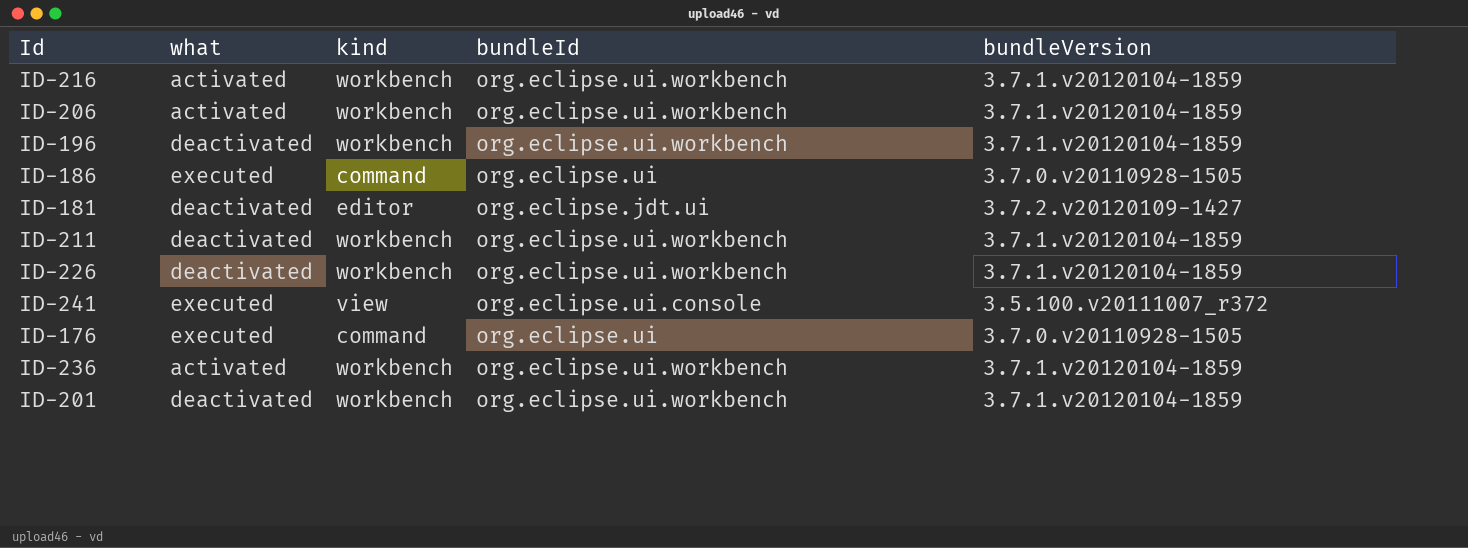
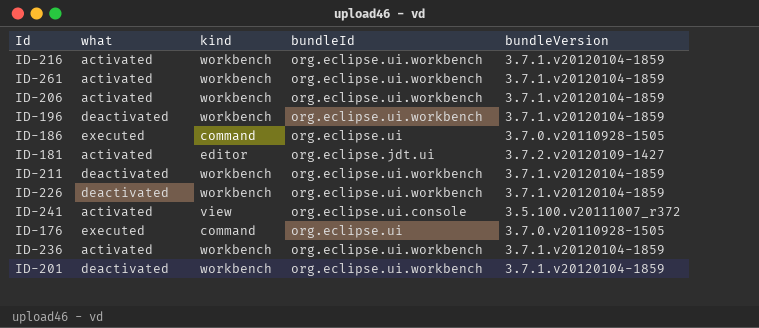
row ID-261: none -> activated | workbench | org.eclipse.ui.workbench | 3.7.1.v20120104-1859
ID-181 | what: deactivated -> activated
ID-241 | what: executed -> activated

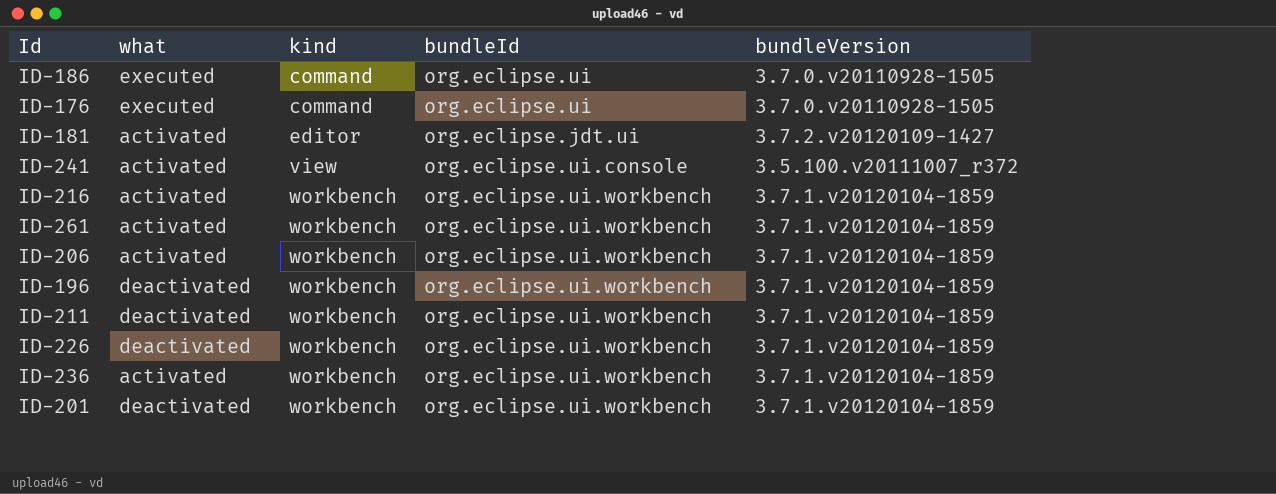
row order: none -> kind ascending

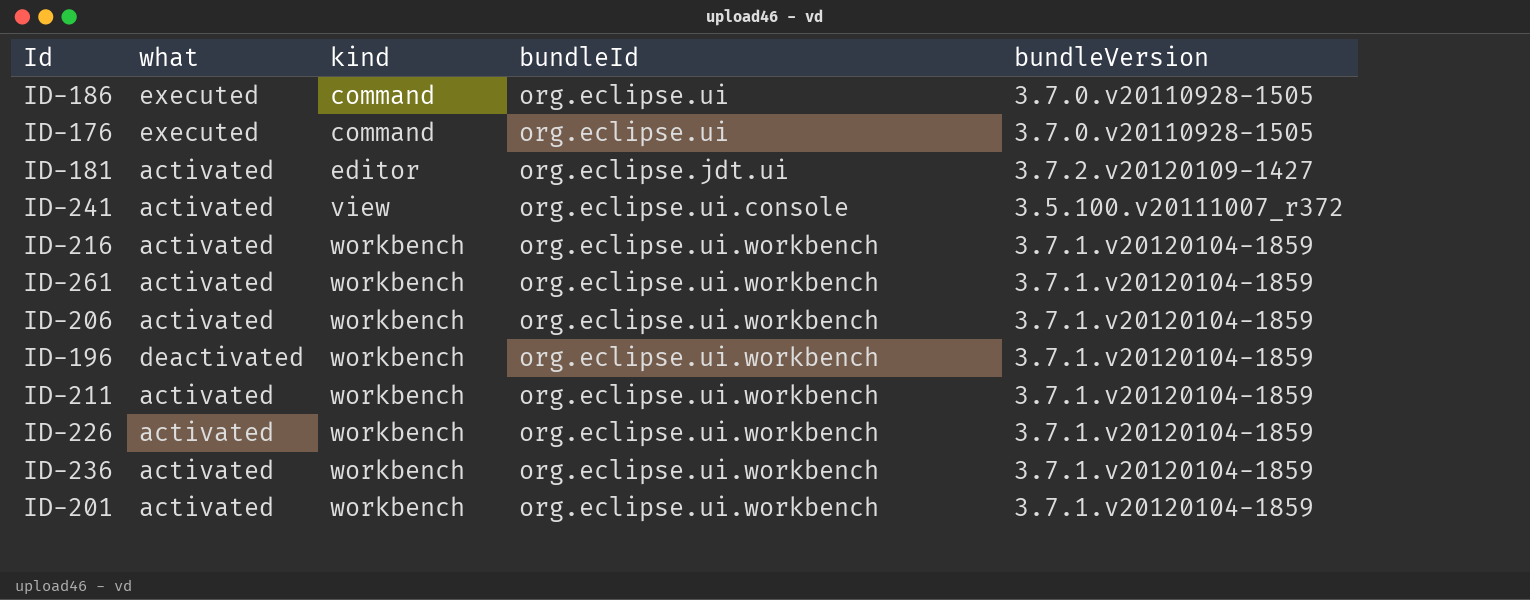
ID-211 | what: deactivated -> activated
ID-226 | what: deactivated -> activated
ID-201 | what: deactivated -> activated

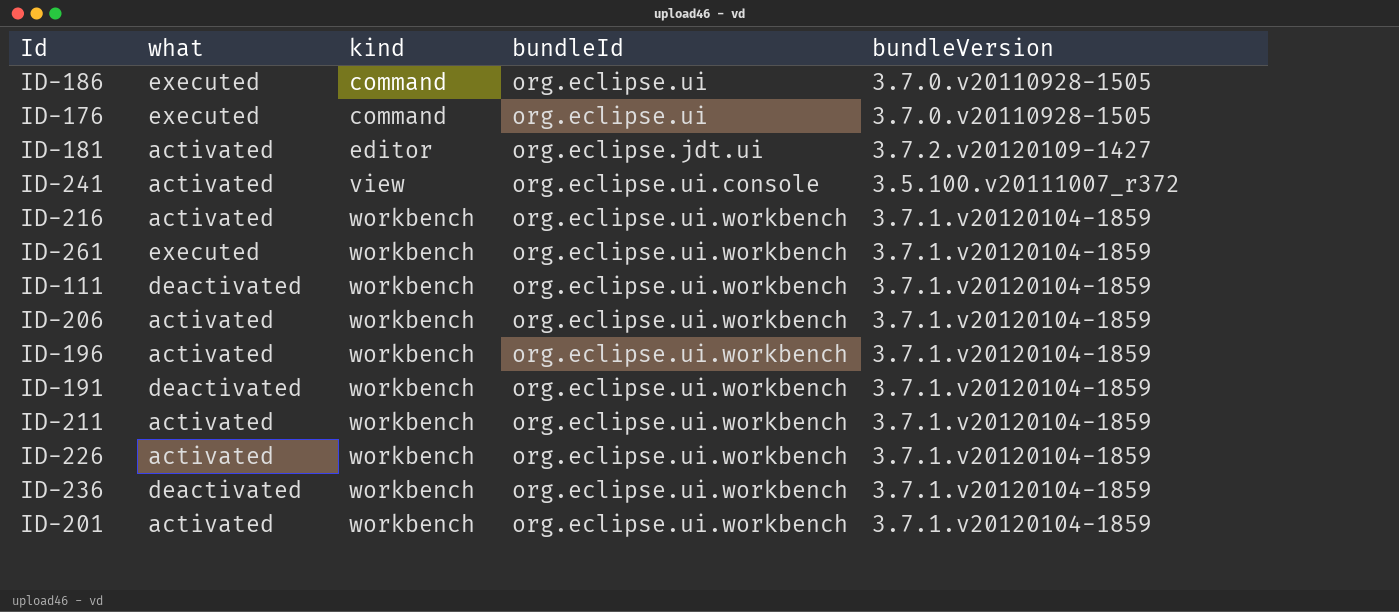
ID-261 | what: activated -> executed
row ID-111: none -> deactivated | workbench | org.eclipse.ui.workbench | 3.7.1.v20120104-1859
ID-196 | what: deactivated -> activated
row ID-191: none -> deactivated | workbench | org.eclipse.ui.workbench | 3.7.1.v20120104-1859
ID-236 | what: activated -> deactivated

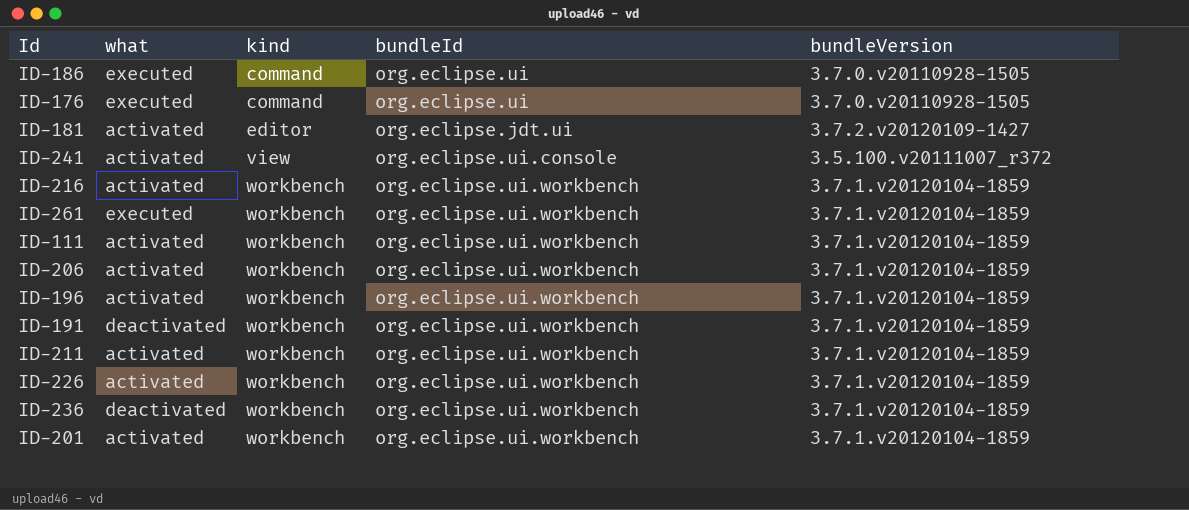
ID-111 | what: deactivated -> activated

